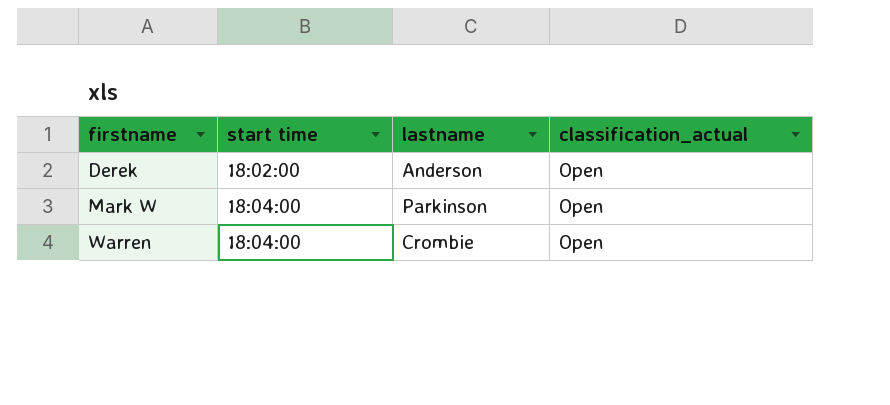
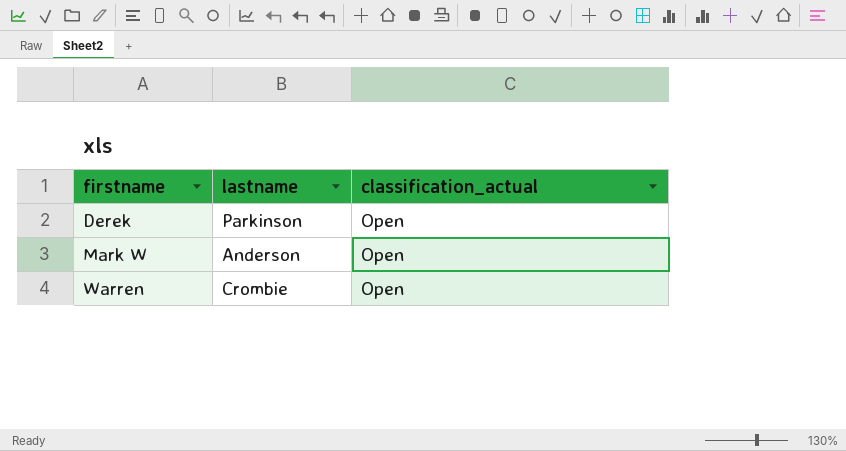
column start time | position: 2 -> none
Derek | lastname: Anderson -> Parkinson
Mark W | lastname: Parkinson -> Anderson

